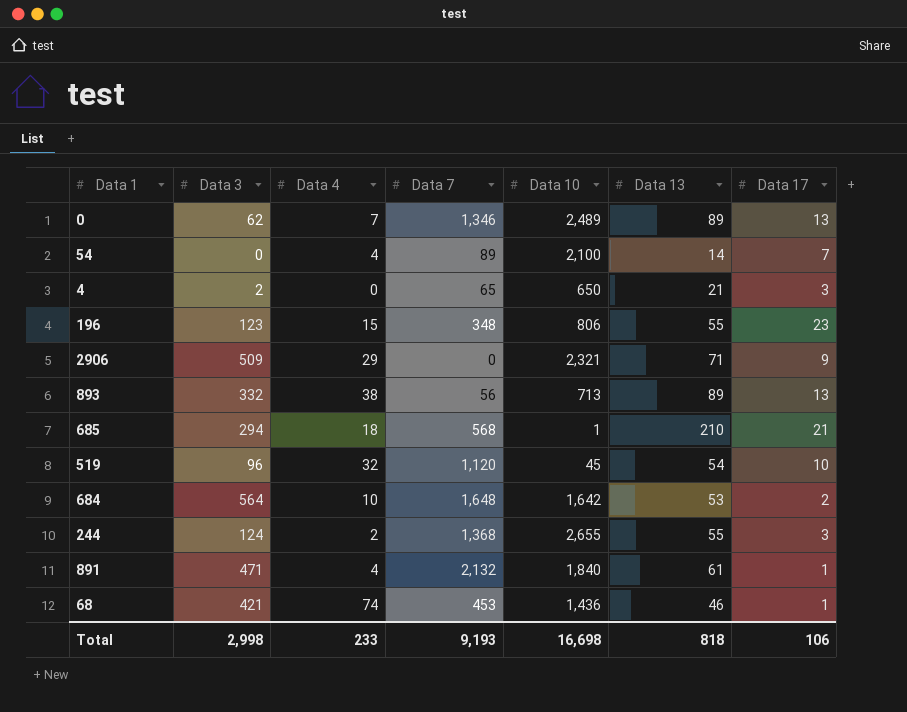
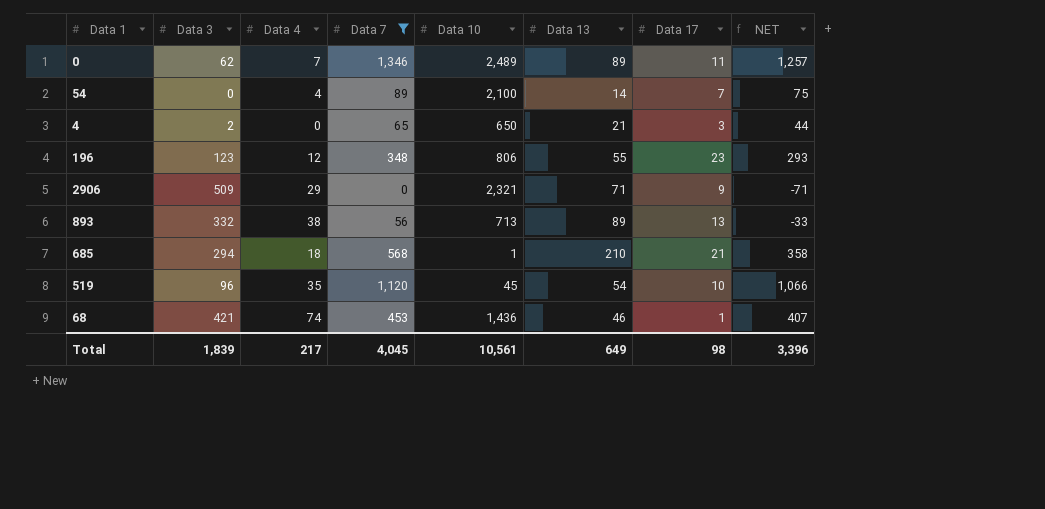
filter: none -> Data 7 <= 1,346
column NET | formula: none -> [Data 7] - [Data 13]
0 | Data 17: 13 -> 11
196 | Data 4: 15 -> 12
519 | Data 4: 32 -> 35
Total | Data 3: 2,998 -> 1,839
Total | Data 4: 233 -> 217
Total | Data 7: 9,193 -> 4,045
Total | Data 10: 16,698 -> 10,561
Total | Data 13: 818 -> 649
Total | Data 17: 106 -> 98

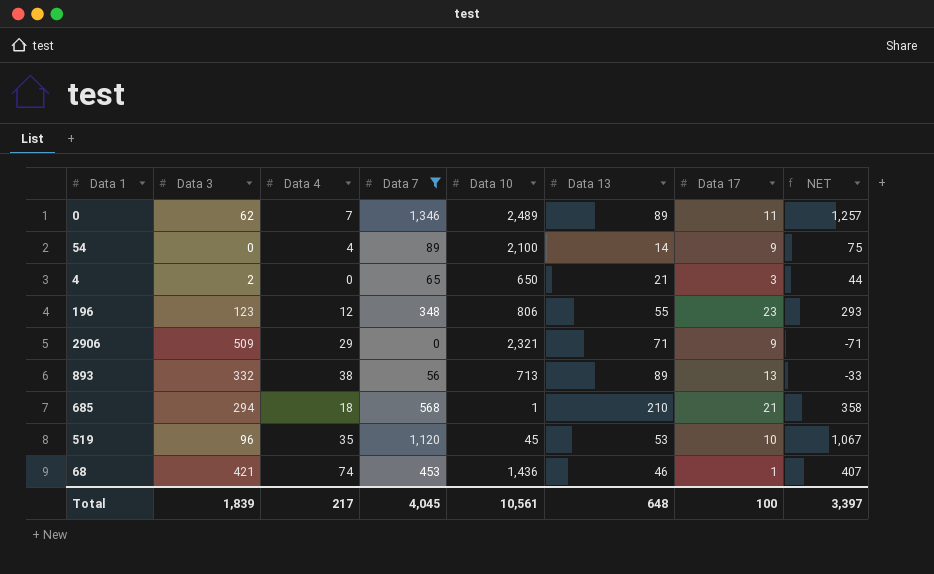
54 | Data 17: 7 -> 9
519 | Data 13: 54 -> 53
519 | NET: 1,066 -> 1,067
Total | Data 13: 649 -> 648
Total | Data 17: 98 -> 100
Total | NET: 3,396 -> 3,397

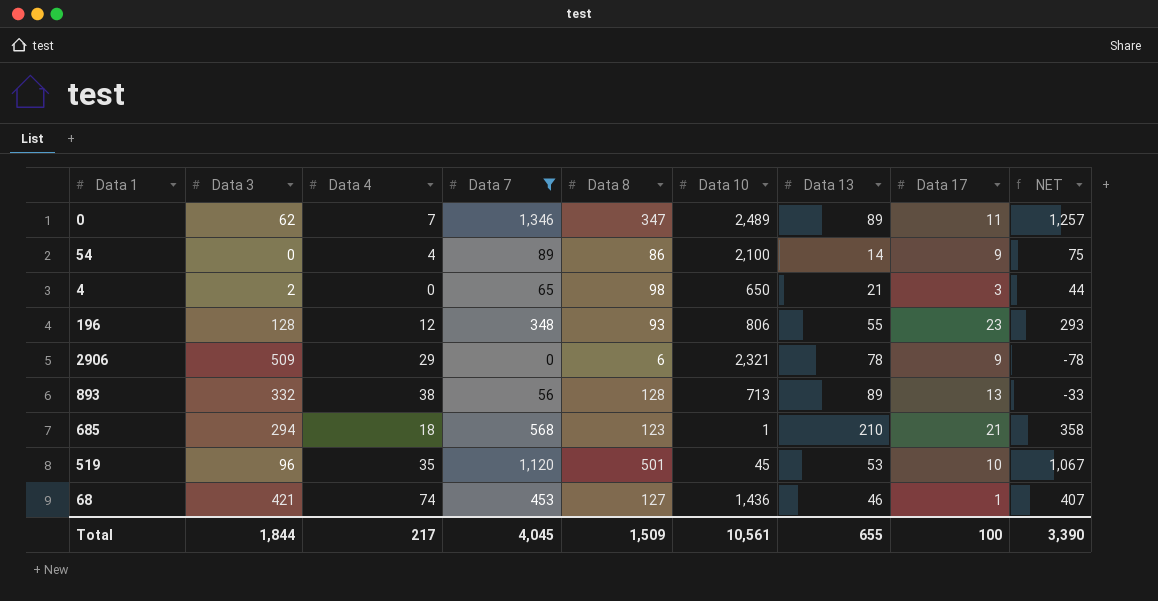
column Data 8 | position: none -> 5
196 | Data 3: 123 -> 128
2906 | Data 13: 71 -> 78
2906 | NET: -71 -> -78
Total | Data 3: 1,839 -> 1,844
Total | Data 13: 648 -> 655
Total | NET: 3,397 -> 3,390

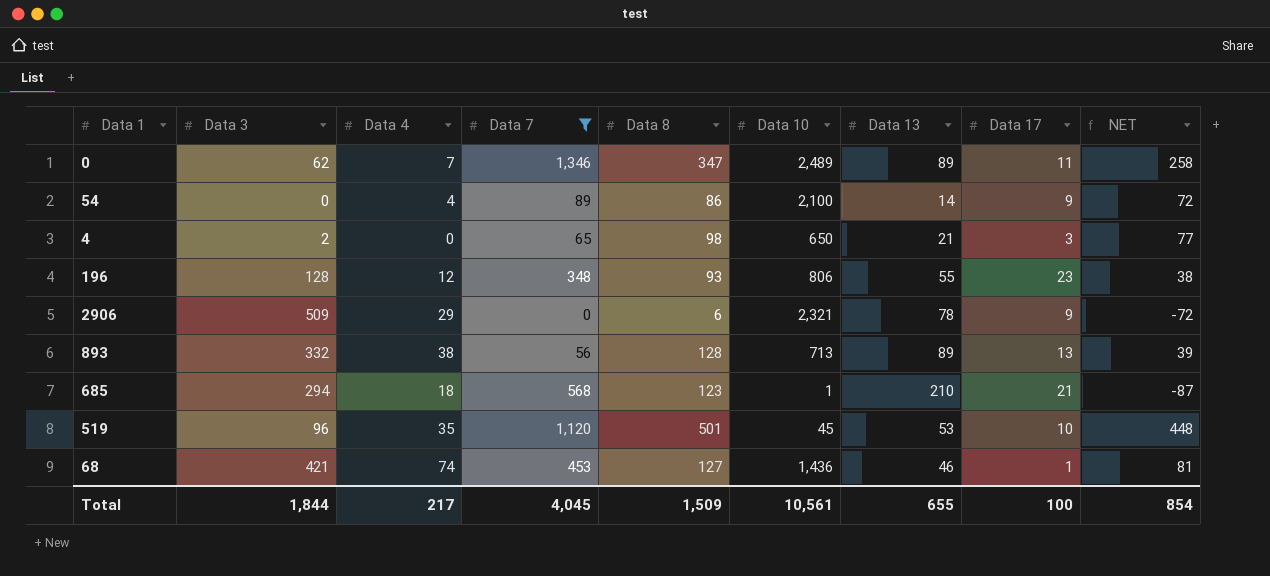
column NET | formula: [Data 7] - [Data 13] -> [Data 8] - [Data 13]
Total | NET: 3,390 -> 854

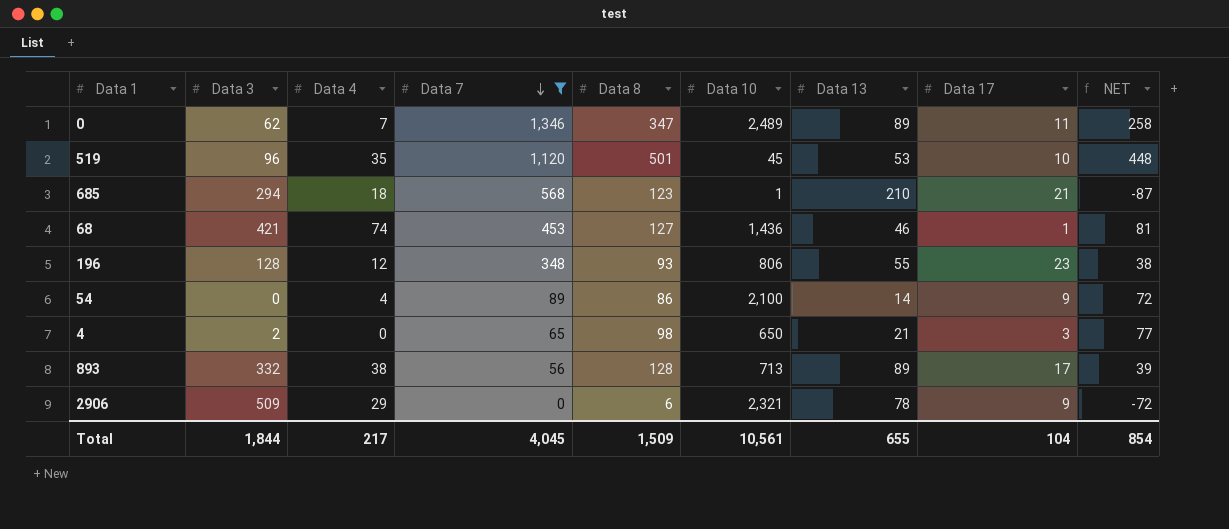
row order: none -> Data 7 descending
893 | Data 17: 13 -> 17
Total | Data 17: 100 -> 104

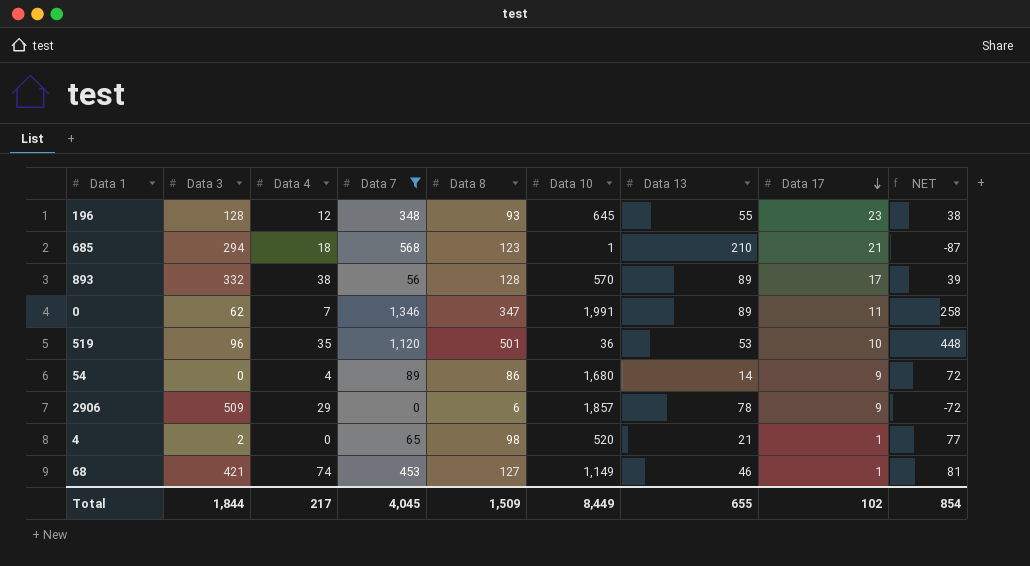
row order: Data 7 descending -> Data 17 descending
196 | Data 10: 806 -> 645
893 | Data 10: 713 -> 570
0 | Data 10: 2,489 -> 1,991
519 | Data 10: 45 -> 36
54 | Data 10: 2,100 -> 1,680
2906 | Data 10: 2,321 -> 1,857
4 | Data 10: 650 -> 520
4 | Data 17: 3 -> 1
68 | Data 10: 1,436 -> 1,149
Total | Data 10: 10,561 -> 8,449
Total | Data 17: 104 -> 102

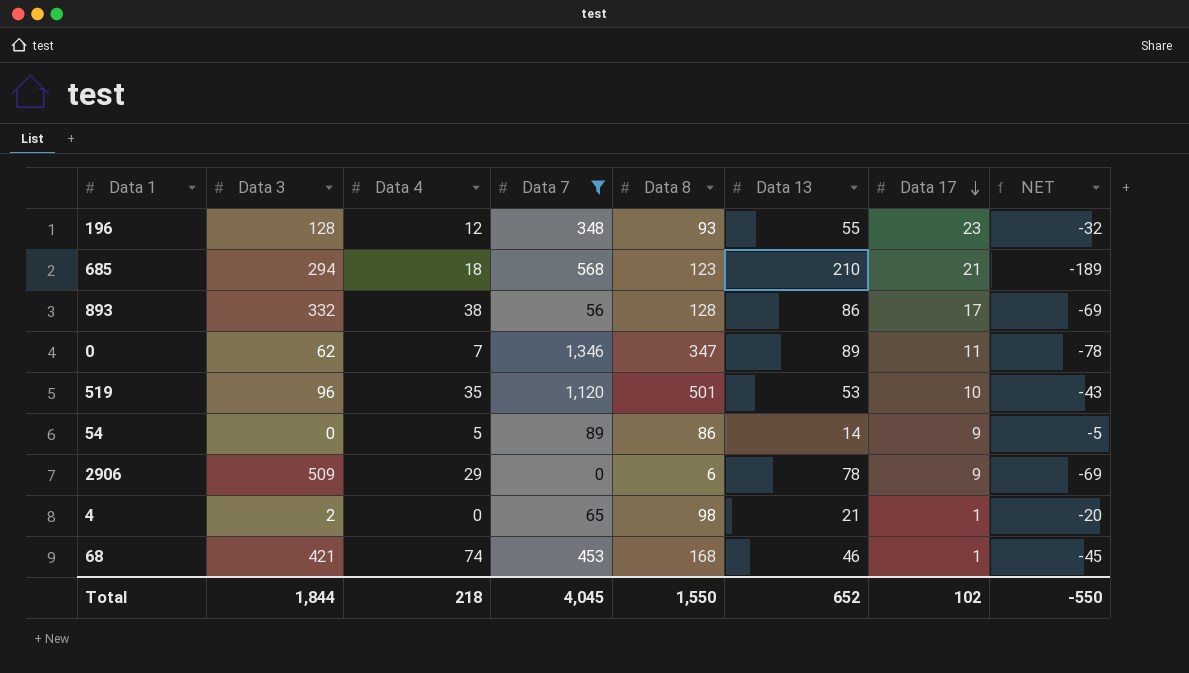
column Data 10 | position: 6 -> none
column NET | formula: [Data 8] - [Data 13] -> [Data 17] - [Data 13]
893 | Data 13: 89 -> 86
54 | Data 4: 4 -> 5
68 | Data 8: 127 -> 168
Total | Data 4: 217 -> 218
Total | Data 8: 1,509 -> 1,550
Total | Data 13: 655 -> 652
Total | NET: 854 -> -550

